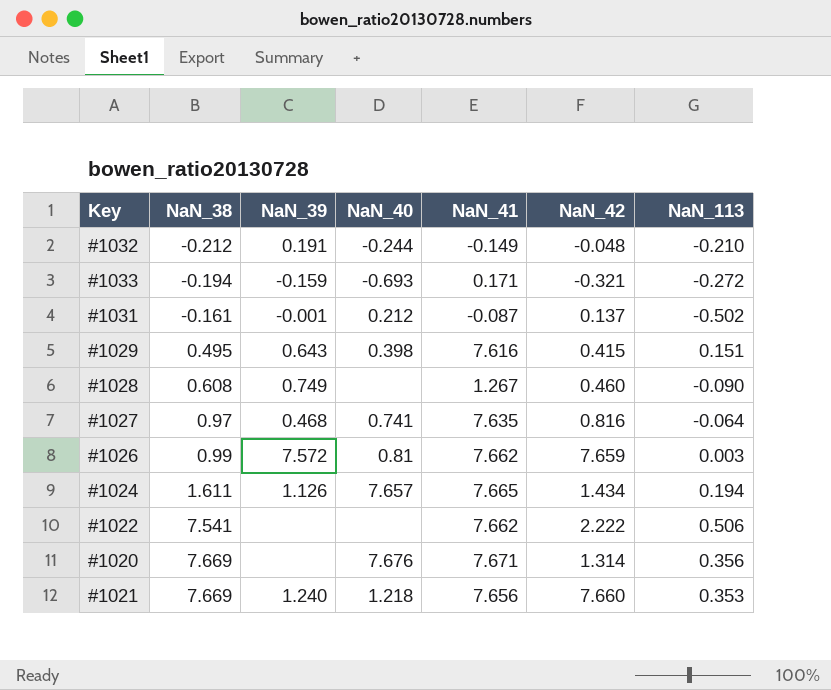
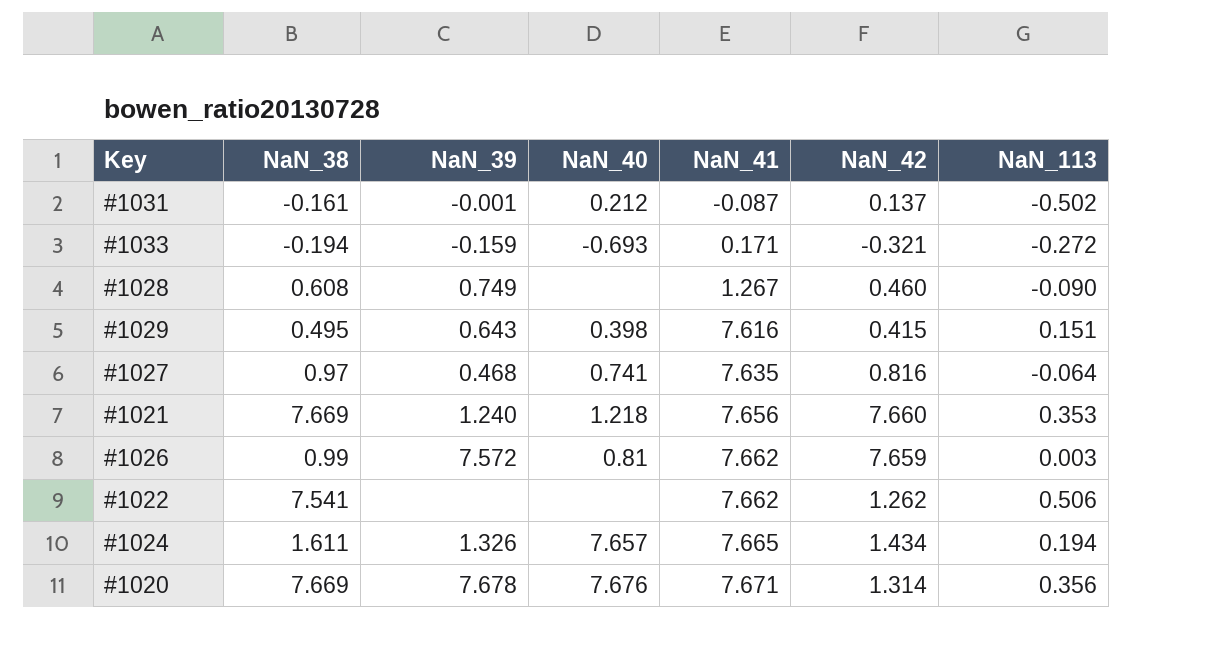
row order: NaN_38 ascending -> NaN_41 ascending
row #1032: -0.212 | 0.191 | -0.244 | -0.149 | -0.048 | -0.210 -> none
#1022 | NaN_42: 2.222 -> 1.262
#1024 | NaN_39: 1.126 -> 1.326
#1020 | NaN_39: none -> 7.678

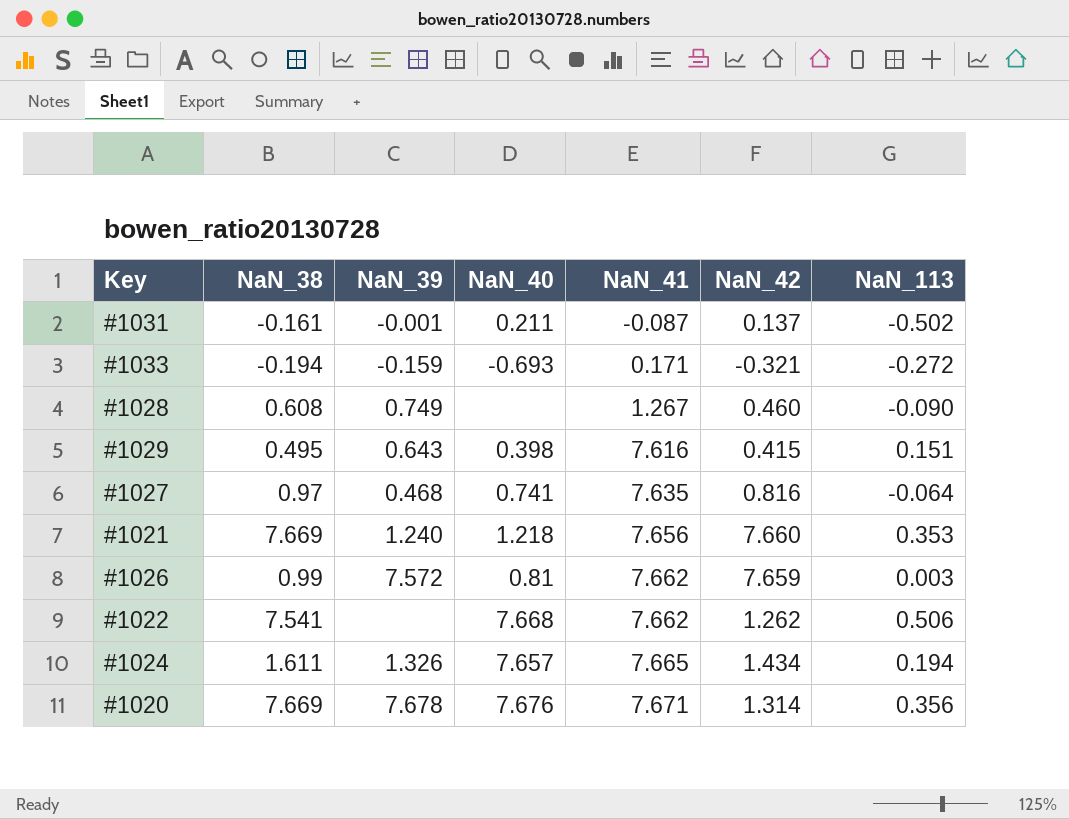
#1031 | NaN_40: 0.212 -> 0.211
#1022 | NaN_40: none -> 7.668

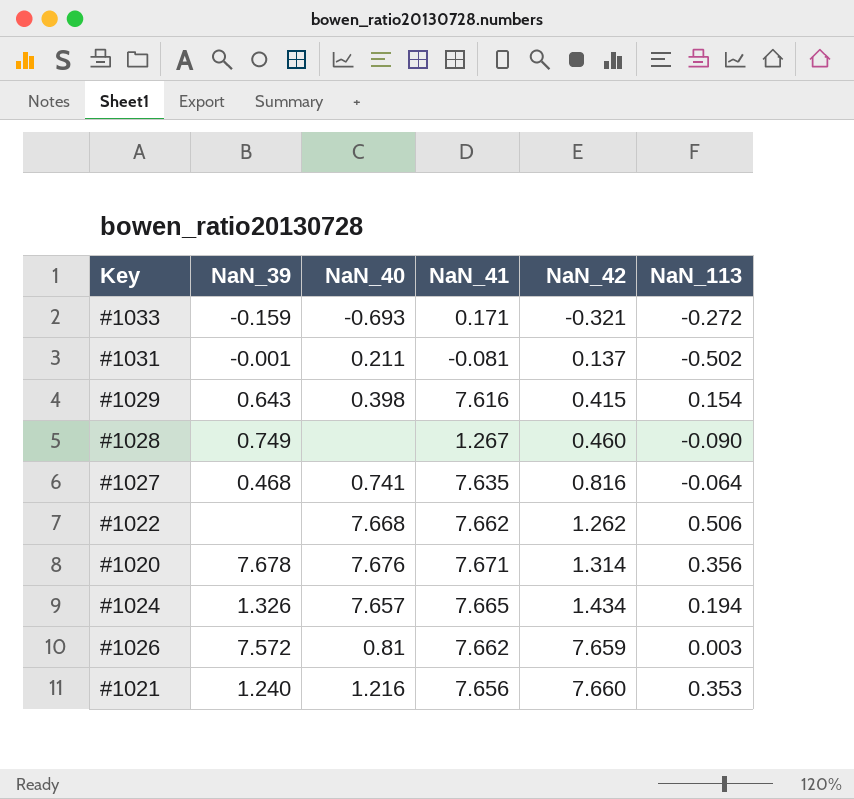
row order: NaN_41 ascending -> NaN_42 ascending
column NaN_38 | position: 2 -> none
#1031 | NaN_41: -0.087 -> -0.081
#1029 | NaN_113: 0.151 -> 0.154
#1021 | NaN_40: 1.218 -> 1.216

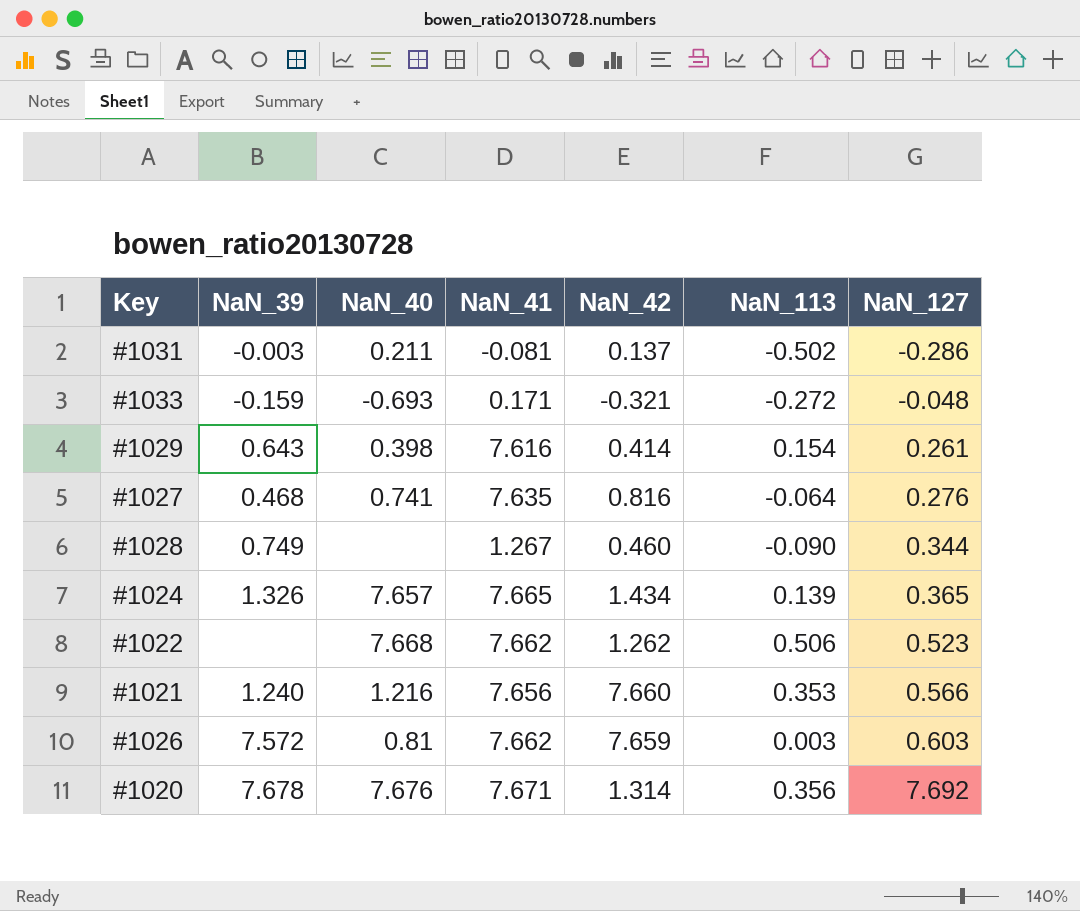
row order: NaN_42 ascending -> NaN_127 ascending
column NaN_127 | position: none -> 7
#1031 | NaN_39: -0.001 -> -0.003
#1029 | NaN_42: 0.415 -> 0.414
#1024 | NaN_113: 0.194 -> 0.139

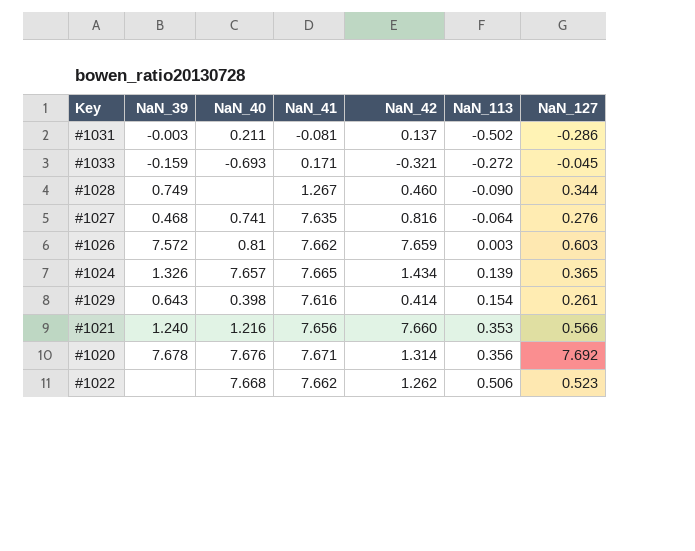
row order: NaN_127 ascending -> NaN_113 ascending
#1033 | NaN_127: -0.048 -> -0.045

